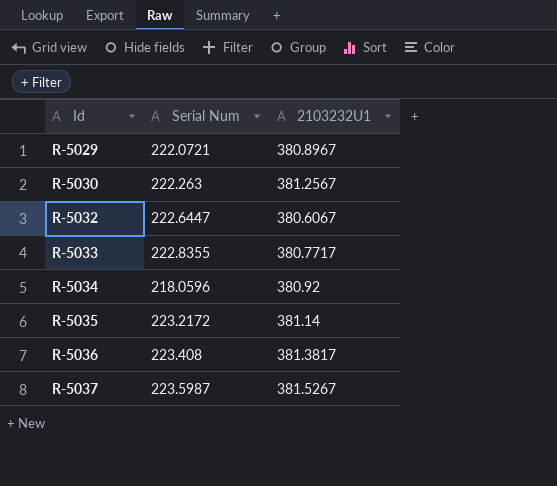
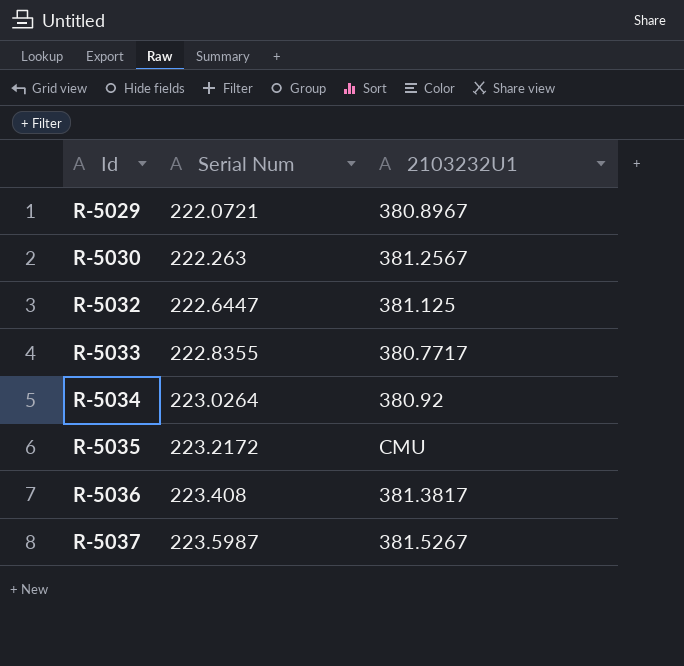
R-5032 | 2103232U1: 380.6067 -> 381.125
R-5034 | Serial Num: 218.0596 -> 223.0264
R-5035 | 2103232U1: 381.14 -> CMU

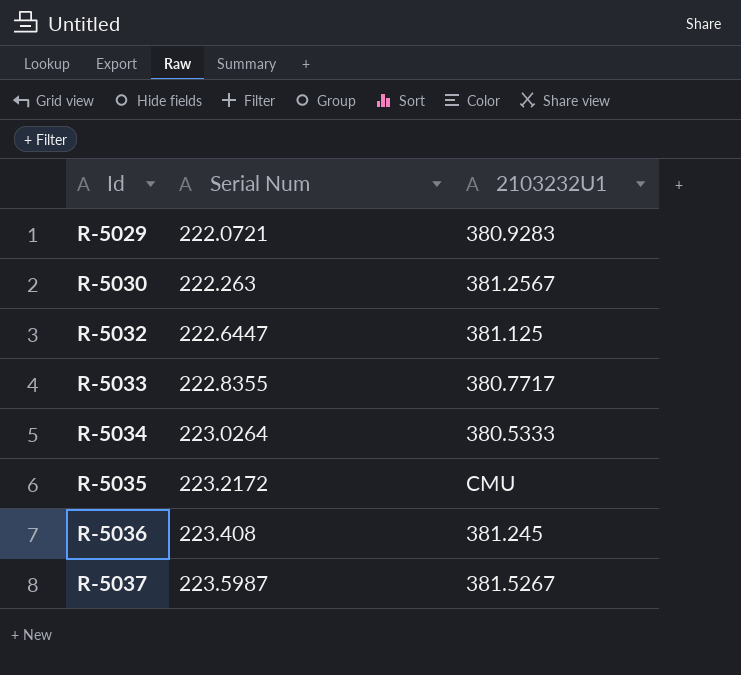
R-5029 | 2103232U1: 380.8967 -> 380.9283
R-5034 | 2103232U1: 380.92 -> 380.5333
R-5036 | 2103232U1: 381.3817 -> 381.245

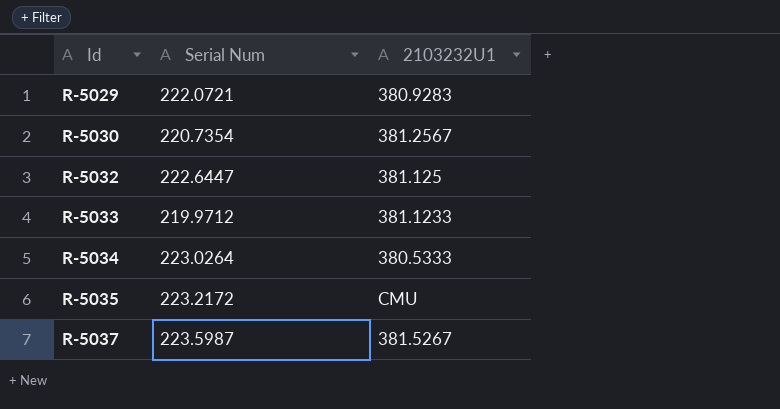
row R-5036: 223.408 | 381.245 -> none
R-5030 | Serial Num: 222.263 -> 220.7354
R-5033 | Serial Num: 222.8355 -> 219.9712
R-5033 | 2103232U1: 380.7717 -> 381.1233

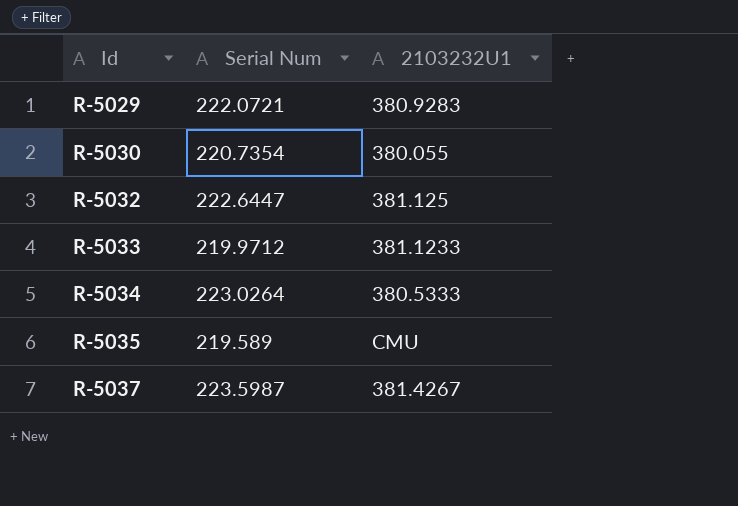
R-5030 | 2103232U1: 381.2567 -> 380.055
R-5035 | Serial Num: 223.2172 -> 219.589
R-5037 | 2103232U1: 381.5267 -> 381.4267

